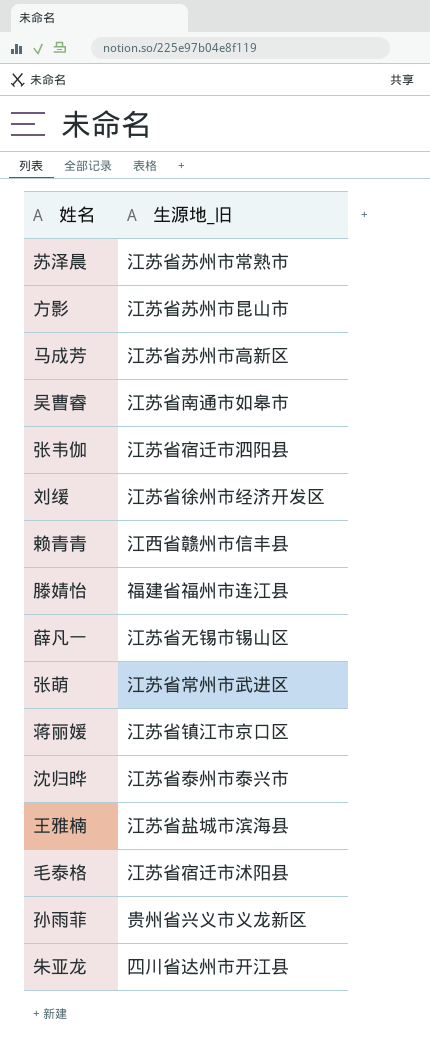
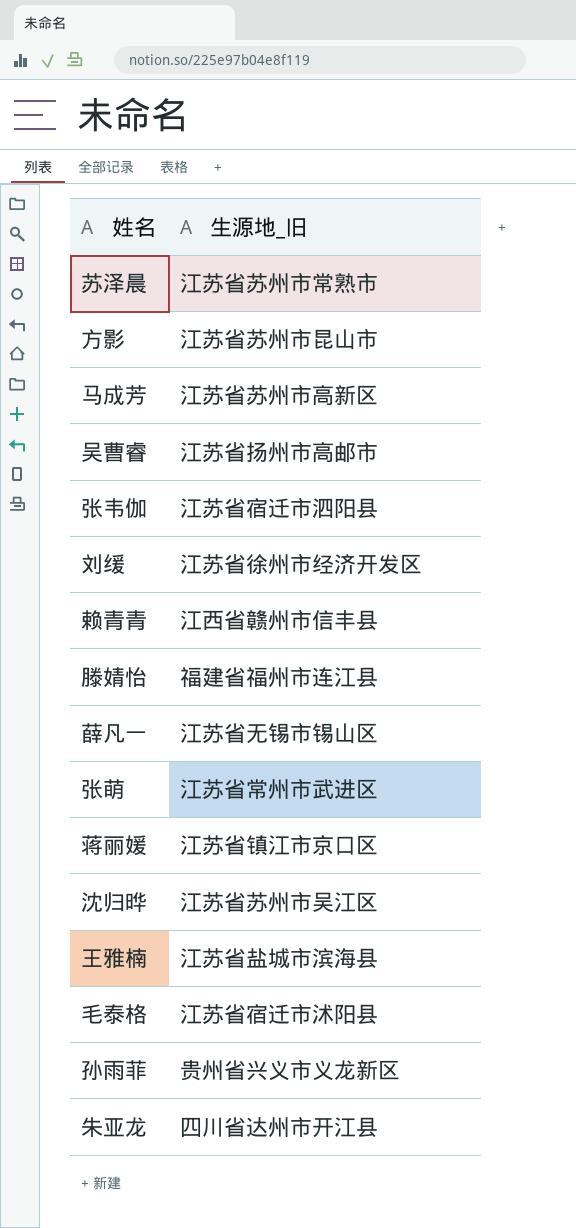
吴曹睿 | 生源地_旧: 江苏省南通市如皋市 -> 江苏省扬州市高邮市
沈归晔 | 生源地_旧: 江苏省泰州市泰兴市 -> 江苏省苏州市吴江区

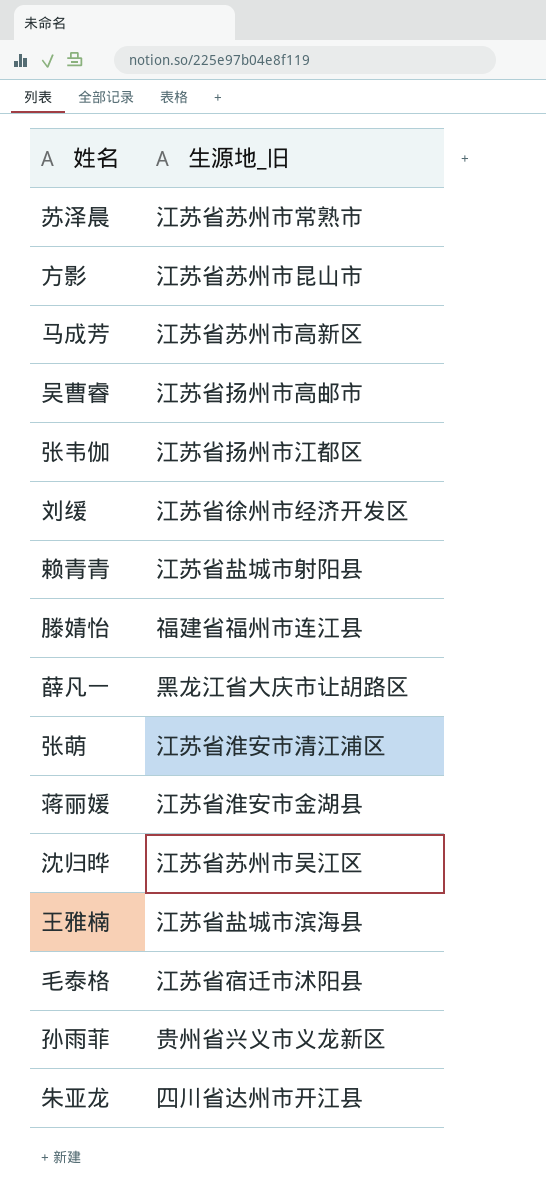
张韦伽 | 生源地_旧: 江苏省宿迁市泗阳县 -> 江苏省扬州市江都区
赖青青 | 生源地_旧: 江西省赣州市信丰县 -> 江苏省盐城市射阳县
薛凡一 | 生源地_旧: 江苏省无锡市锡山区 -> 黑龙江省大庆市让胡路区
张萌 | 生源地_旧: 江苏省常州市武进区 -> 江苏省淮安市清江浦区
蒋丽媛 | 生源地_旧: 江苏省镇江市京口区 -> 江苏省淮安市金湖县

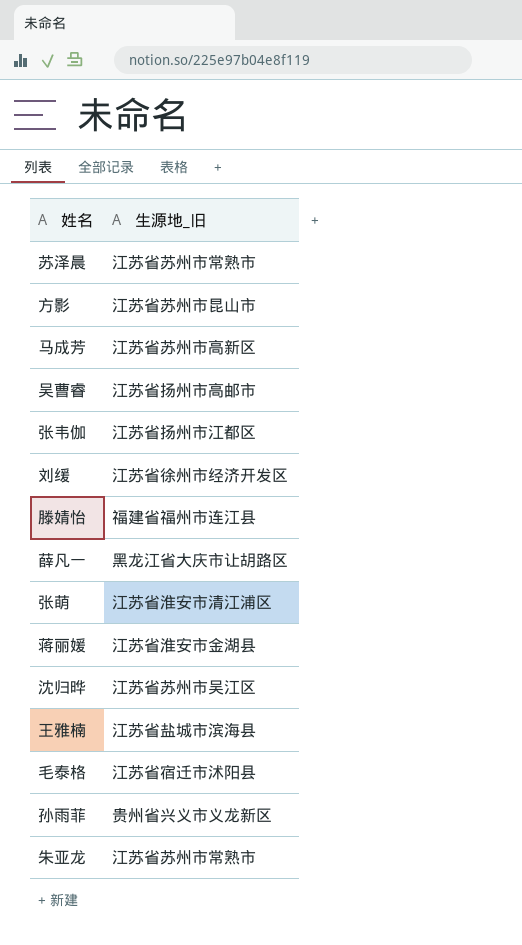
row 赖青青: 江苏省盐城市射阳县 -> none
朱亚龙 | 生源地_旧: 四川省达州市开江县 -> 江苏省苏州市常熟市

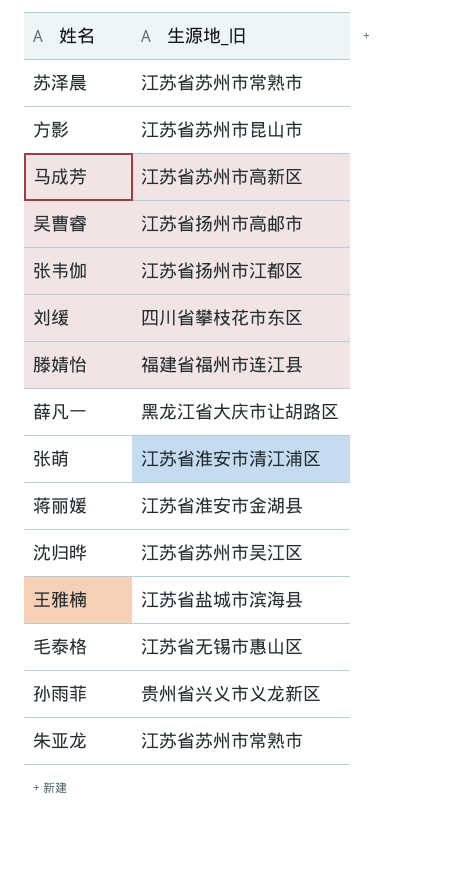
刘缓 | 生源地_旧: 江苏省徐州市经济开发区 -> 四川省攀枝花市东区
毛泰格 | 生源地_旧: 江苏省宿迁市沭阳县 -> 江苏省无锡市惠山区

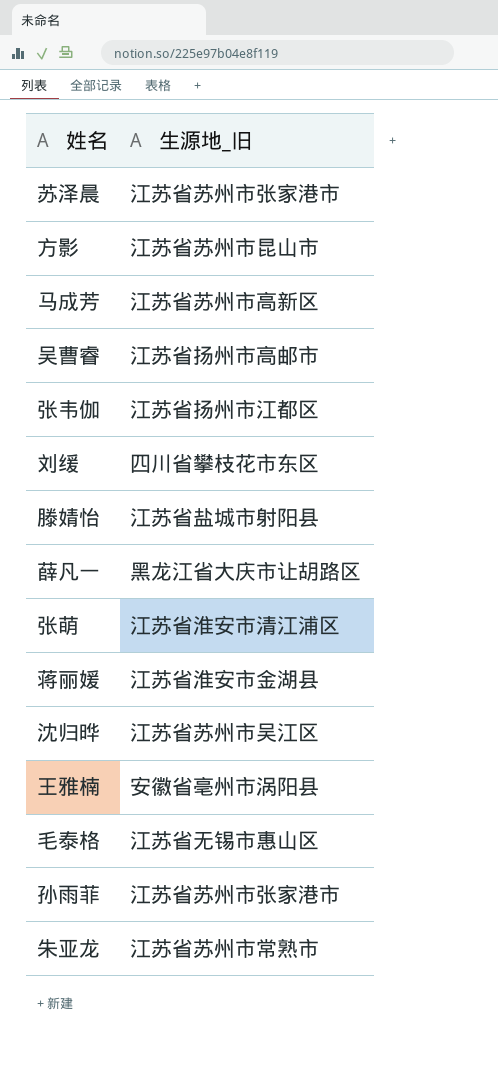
苏泽晨 | 生源地_旧: 江苏省苏州市常熟市 -> 江苏省苏州市张家港市
滕婧怡 | 生源地_旧: 福建省福州市连江县 -> 江苏省盐城市射阳县
王雅楠 | 生源地_旧: 江苏省盐城市滨海县 -> 安徽省亳州市涡阳县
孙雨菲 | 生源地_旧: 贵州省兴义市义龙新区 -> 江苏省苏州市张家港市

